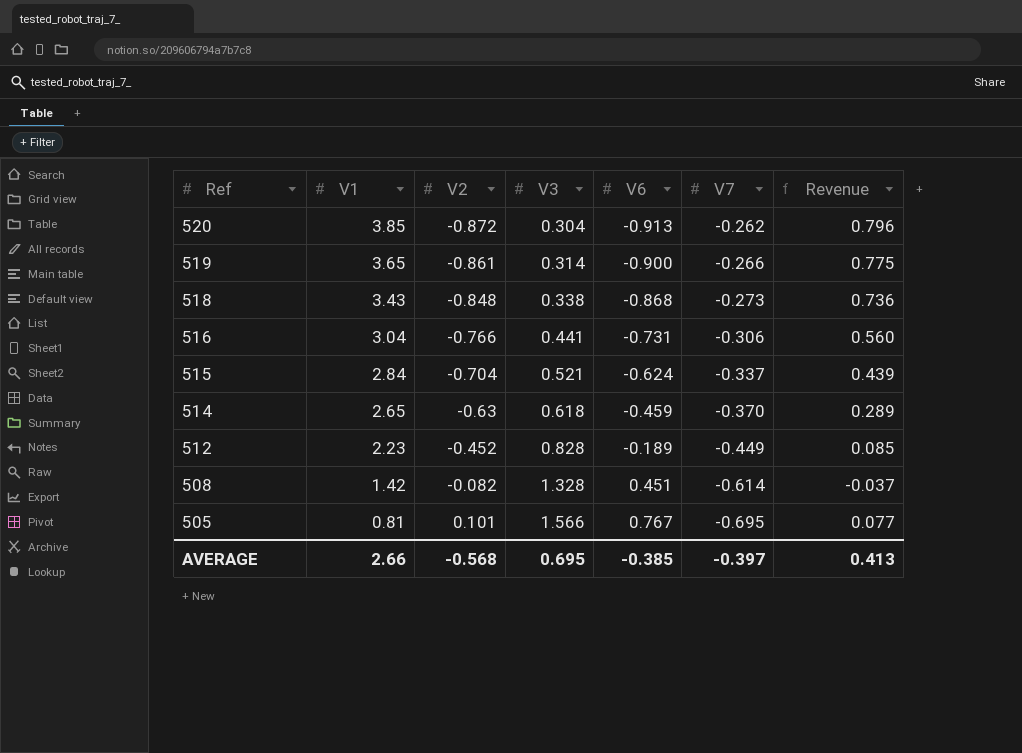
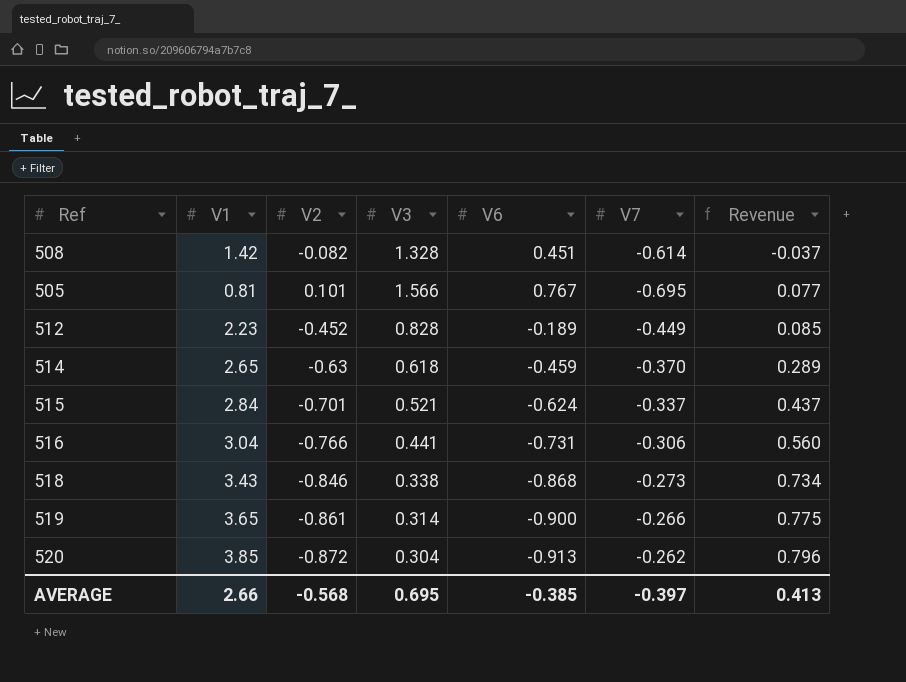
row order: Ref descending -> Revenue ascending
515 | V2: -0.704 -> -0.701
515 | Revenue: 0.439 -> 0.437
518 | V2: -0.848 -> -0.846
518 | Revenue: 0.736 -> 0.734

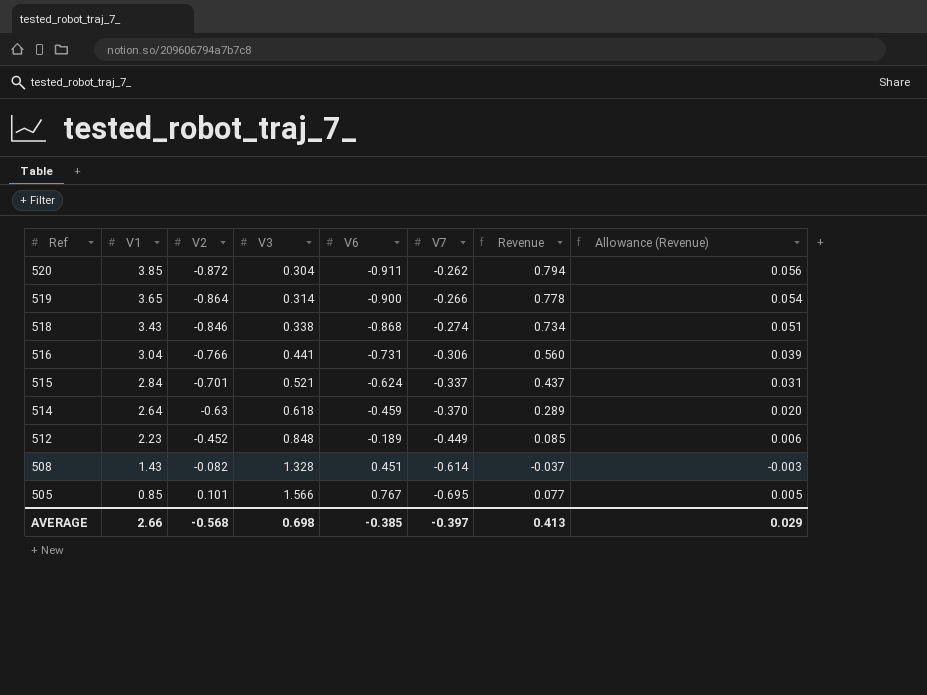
row order: Revenue ascending -> Ref descending
column Allowance (Revenue) | formula: none -> [Revenue] * 0.07
520 | V6: -0.913 -> -0.911
520 | Revenue: 0.796 -> 0.794
519 | V2: -0.861 -> -0.864
519 | Revenue: 0.775 -> 0.778
518 | V7: -0.273 -> -0.274
514 | V1: 2.65 -> 2.64
512 | V3: 0.828 -> 0.848
508 | V1: 1.42 -> 1.43
505 | V1: 0.81 -> 0.85
AVERAGE | V3: 0.695 -> 0.698

